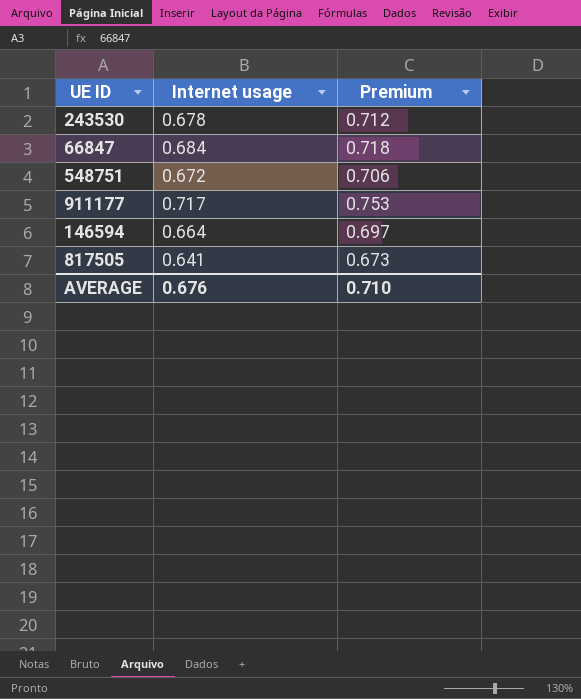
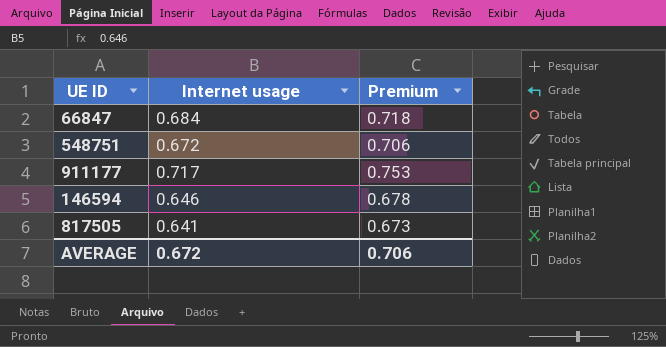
row 243530: 0.678 | 0.712 -> none
146594 | Internet usage: 0.664 -> 0.646
146594 | Premium: 0.697 -> 0.678
AVERAGE | Internet usage: 0.676 -> 0.672
AVERAGE | Premium: 0.710 -> 0.706

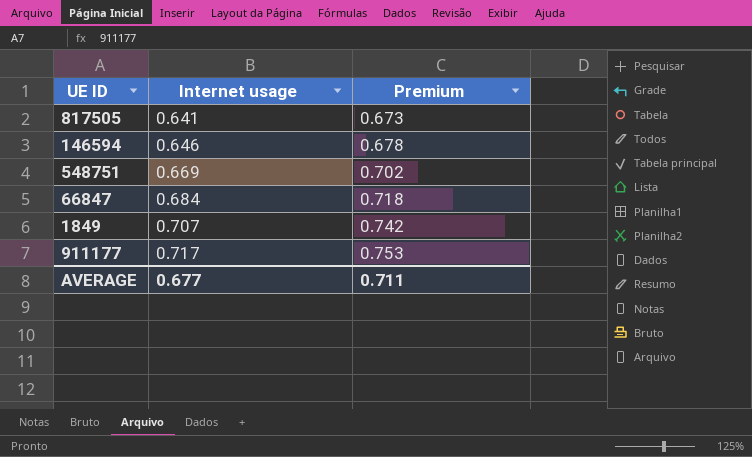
row order: none -> Internet usage ascending
548751 | Internet usage: 0.672 -> 0.669
548751 | Premium: 0.706 -> 0.702
row 1849: none -> 0.707 | 0.742
AVERAGE | Internet usage: 0.672 -> 0.677
AVERAGE | Premium: 0.706 -> 0.711

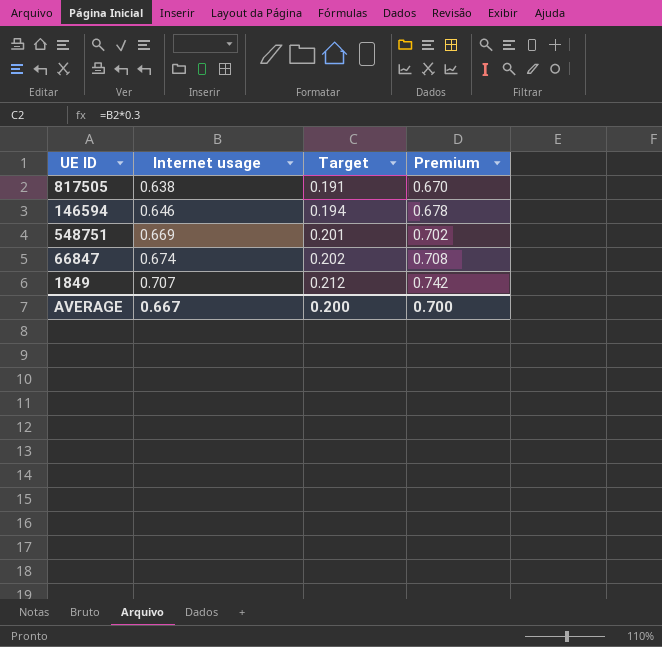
column Target | formula: none -> [Internet usage] * 0.3
row 911177: 0.717 | 0.753 -> none
817505 | Internet usage: 0.641 -> 0.638
817505 | Premium: 0.673 -> 0.670
66847 | Internet usage: 0.684 -> 0.674
66847 | Premium: 0.718 -> 0.708
AVERAGE | Internet usage: 0.677 -> 0.667
AVERAGE | Premium: 0.711 -> 0.700

